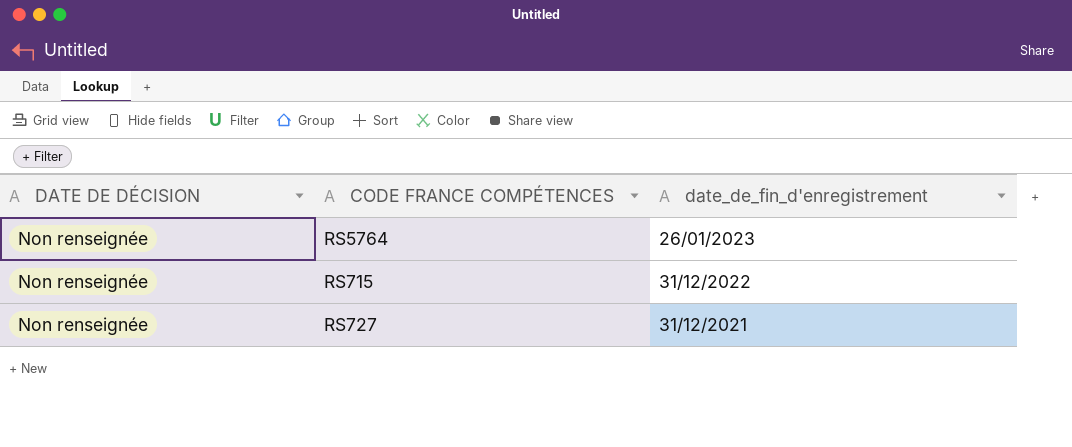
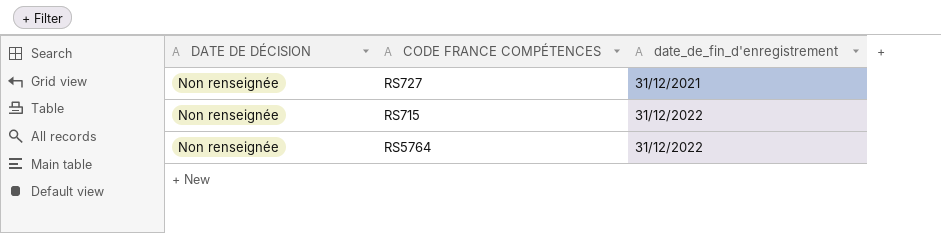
row order: date_de_fin_d'enregistrement descending -> date_de_fin_d'enregistrement ascending
RS5764 | date_de_fin_d'enregistrement: 26/01/2023 -> 31/12/2022

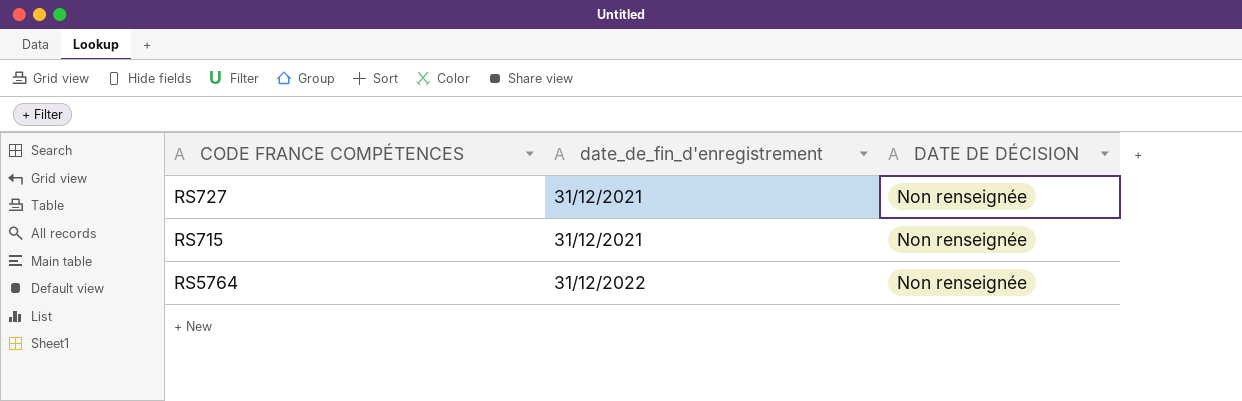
column DATE DE DÉCISION | position: 1 -> 3
RS715 | date_de_fin_d'enregistrement: 31/12/2022 -> 31/12/2021

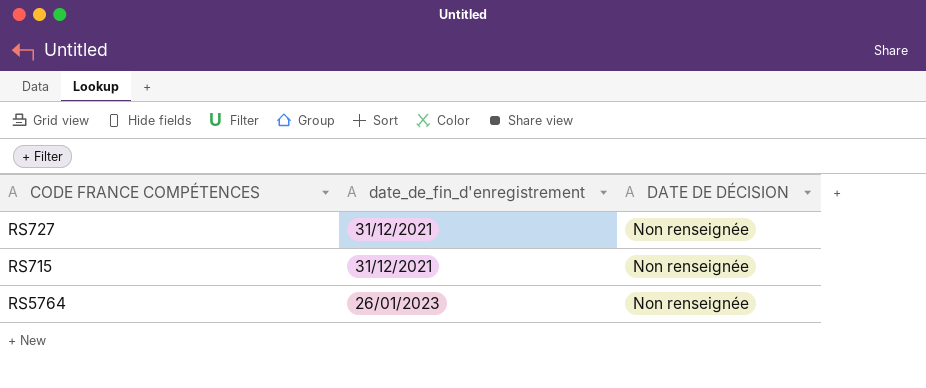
RS5764 | date_de_fin_d'enregistrement: 31/12/2022 -> 26/01/2023

